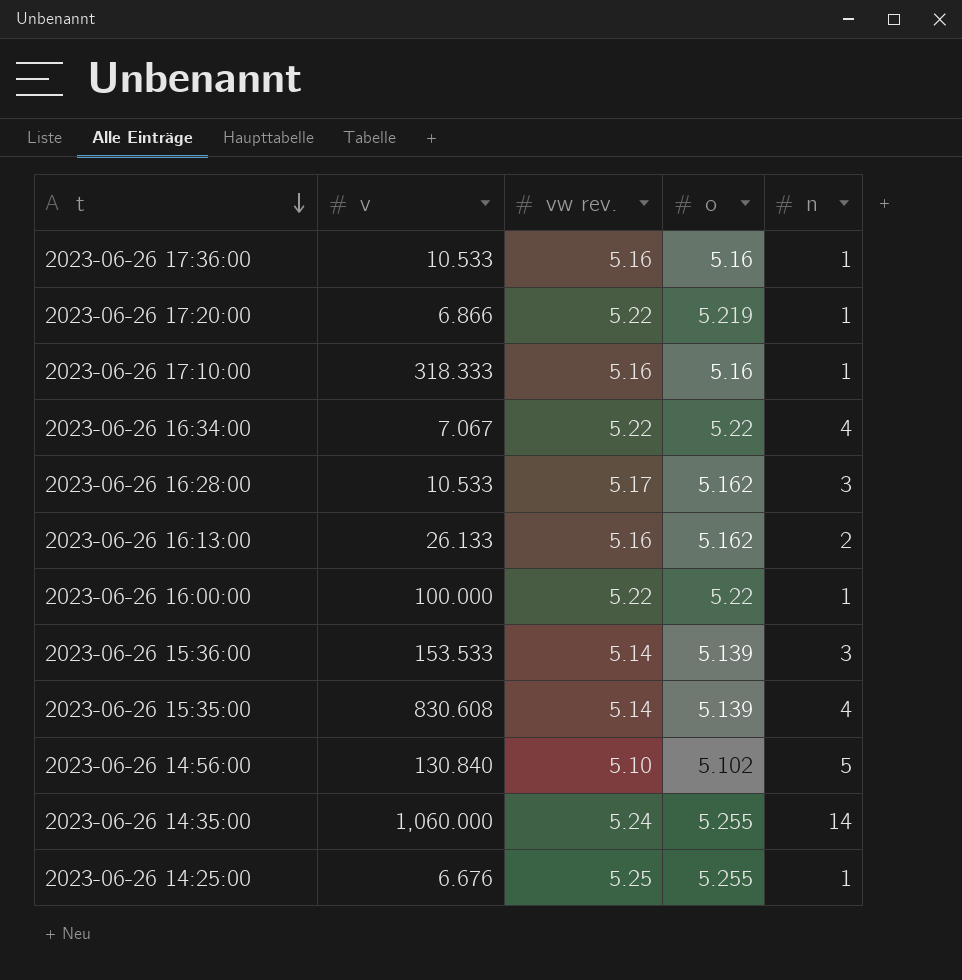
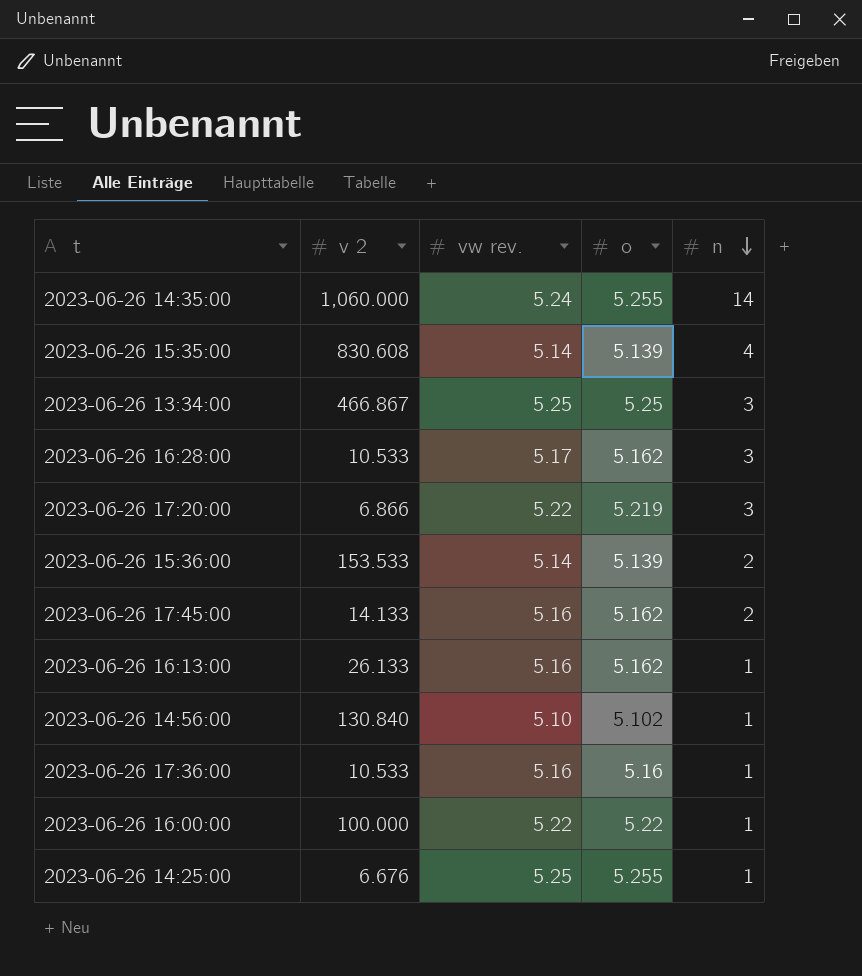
row order: t descending -> n descending
column name: v -> v 2
row 2023-06-26 17:10:00: 318.333 | 5.16 | 5.16 | 1 -> none
row 2023-06-26 16:34:00: 7.067 | 5.22 | 5.22 | 4 -> none
row 2023-06-26 13:34:00: none -> 466.867 | 5.25 | 5.25 | 3
2023-06-26 17:20:00 | n: 1 -> 3
2023-06-26 15:36:00 | n: 3 -> 2
row 2023-06-26 17:45:00: none -> 14.133 | 5.16 | 5.162 | 2
2023-06-26 16:13:00 | n: 2 -> 1
2023-06-26 14:56:00 | n: 5 -> 1

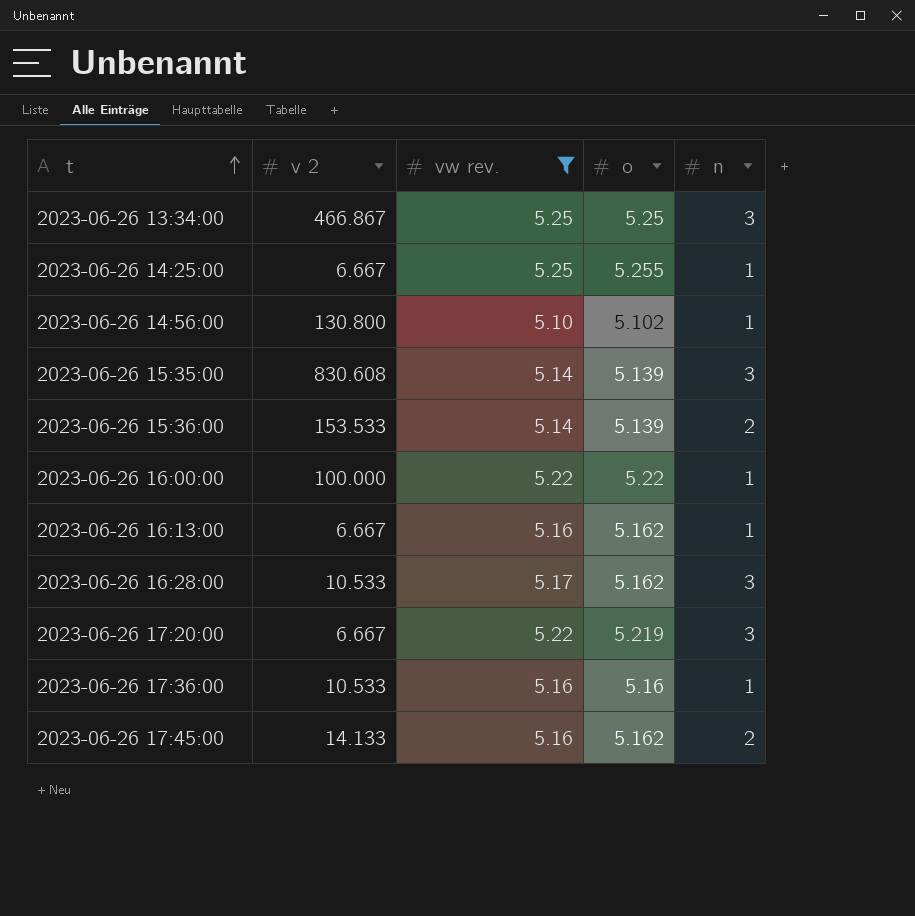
filter: none -> vw rev. != 5.24
row order: n descending -> t ascending
2023-06-26 14:25:00 | v 2: 6.676 -> 6.667
2023-06-26 14:56:00 | v 2: 130.840 -> 130.800
2023-06-26 15:35:00 | n: 4 -> 3
2023-06-26 16:13:00 | v 2: 26.133 -> 6.667
2023-06-26 17:20:00 | v 2: 6.866 -> 6.667

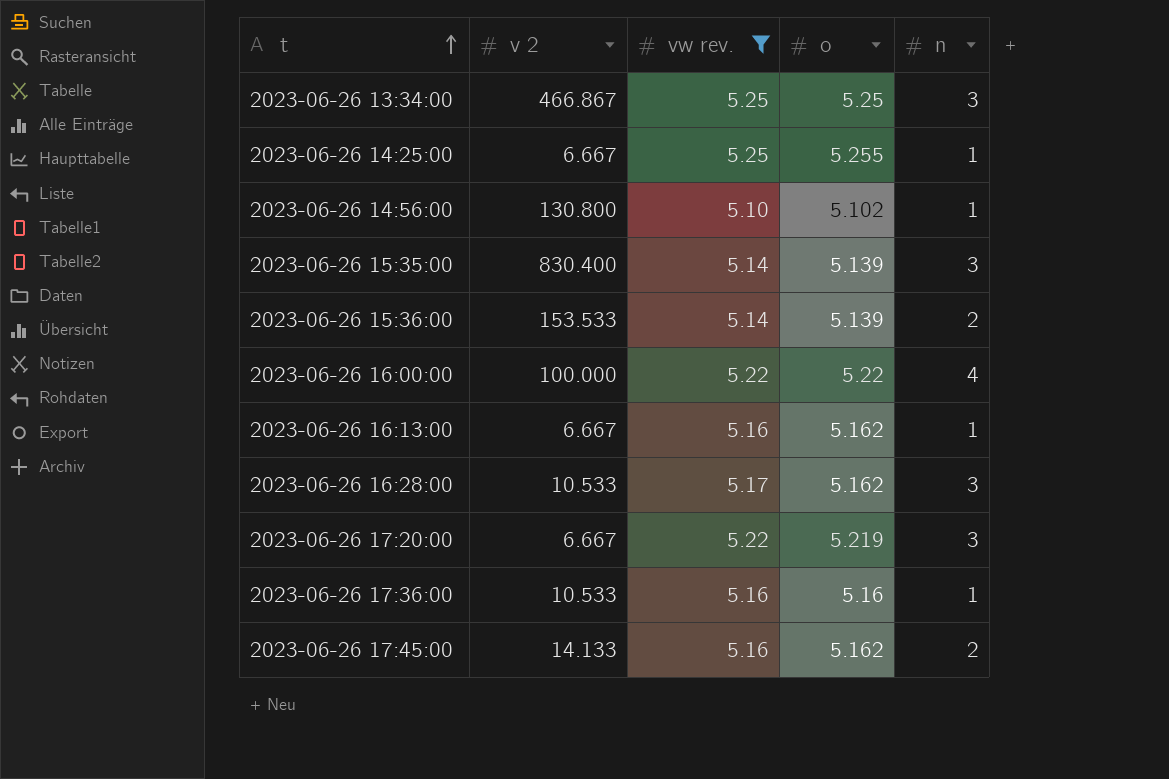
2023-06-26 15:35:00 | v 2: 830.608 -> 830.400
2023-06-26 16:00:00 | n: 1 -> 4

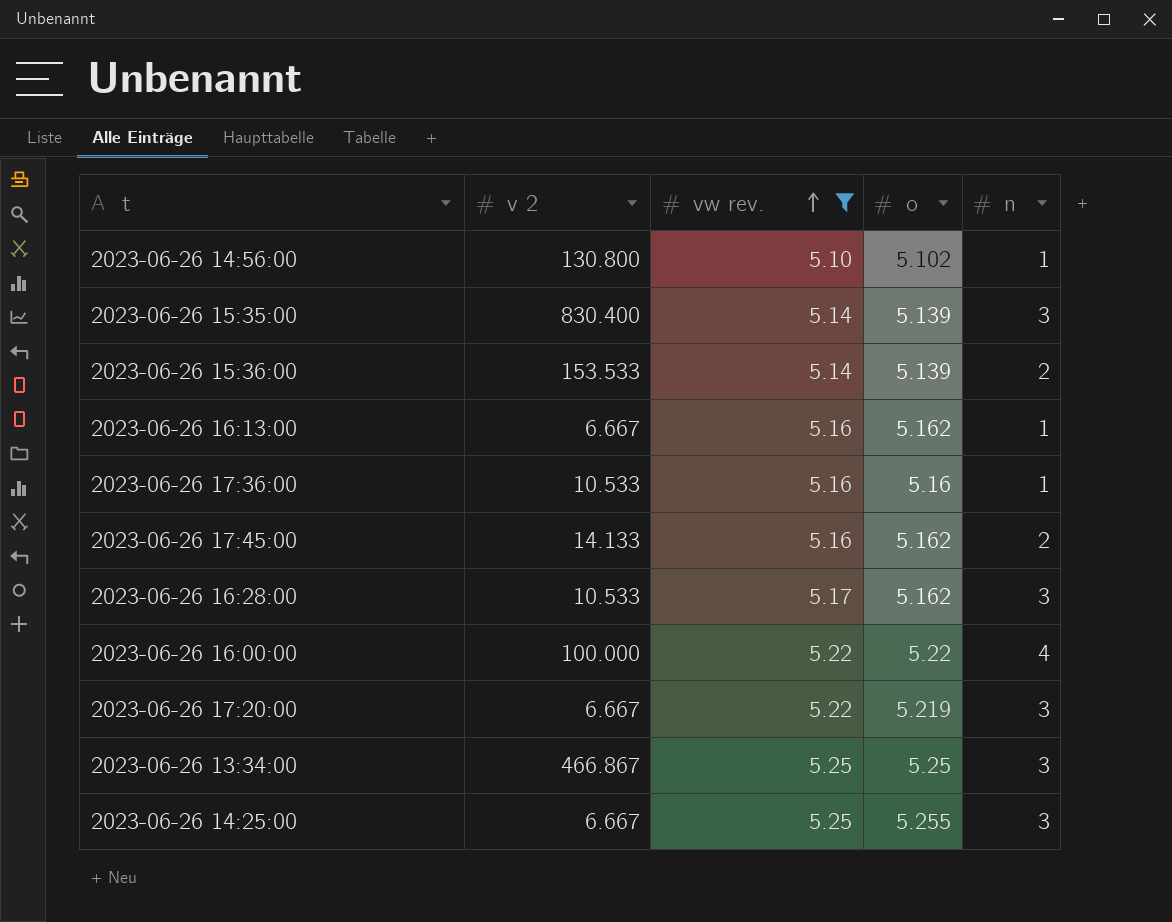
row order: t ascending -> vw rev. ascending
2023-06-26 14:25:00 | n: 1 -> 3

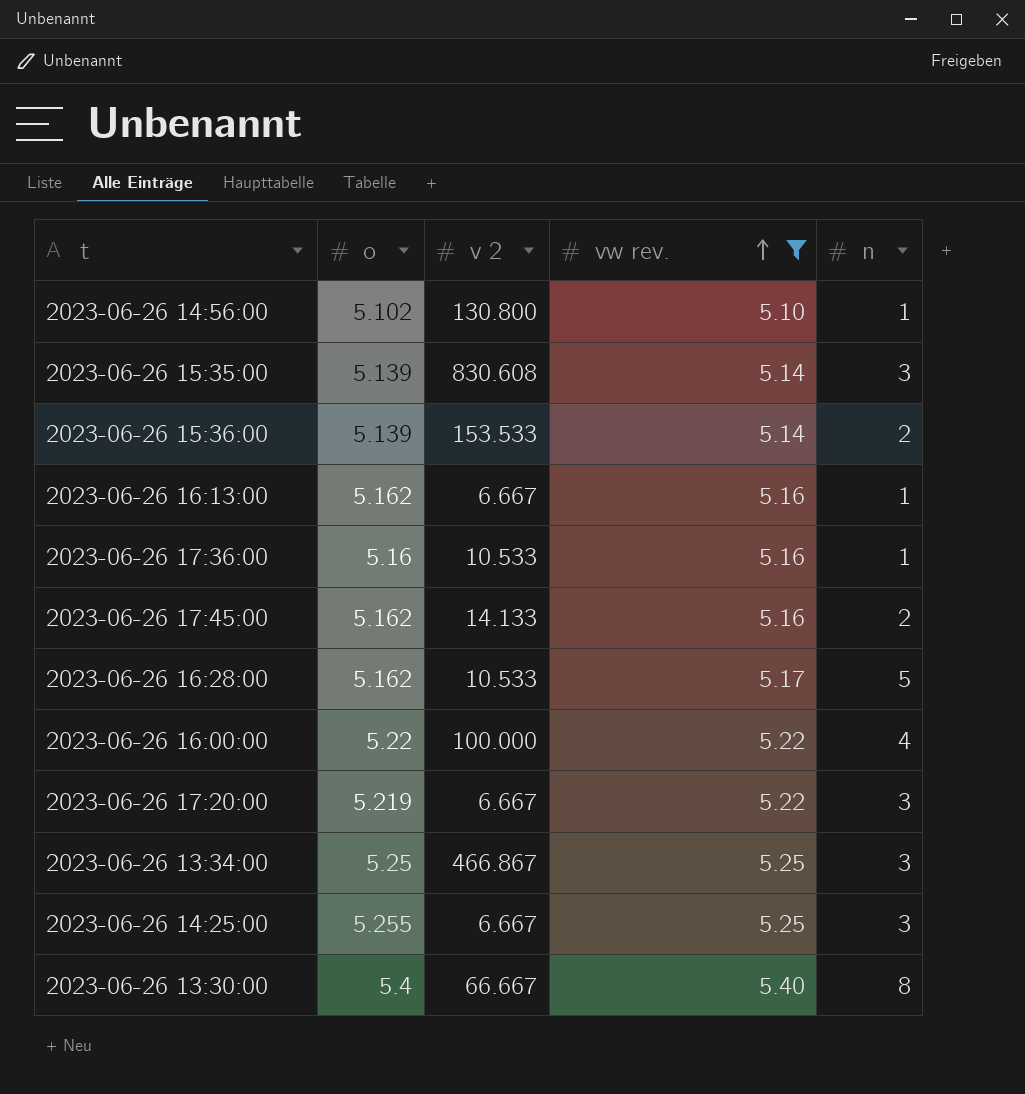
column o | position: 4 -> 2
2023-06-26 15:35:00 | v 2: 830.400 -> 830.608
2023-06-26 16:28:00 | n: 3 -> 5
row 2023-06-26 13:30:00: none -> 5.4 | 66.667 | 5.40 | 8

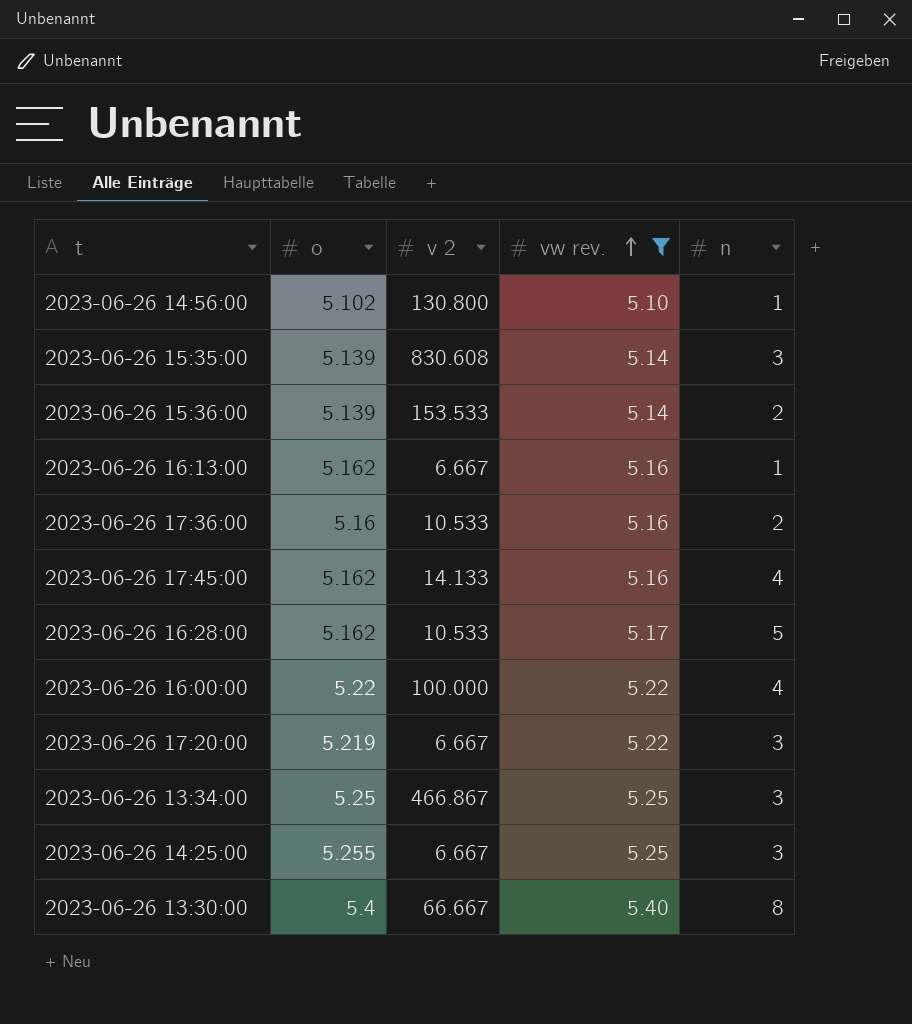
2023-06-26 17:36:00 | n: 1 -> 2
2023-06-26 17:45:00 | n: 2 -> 4

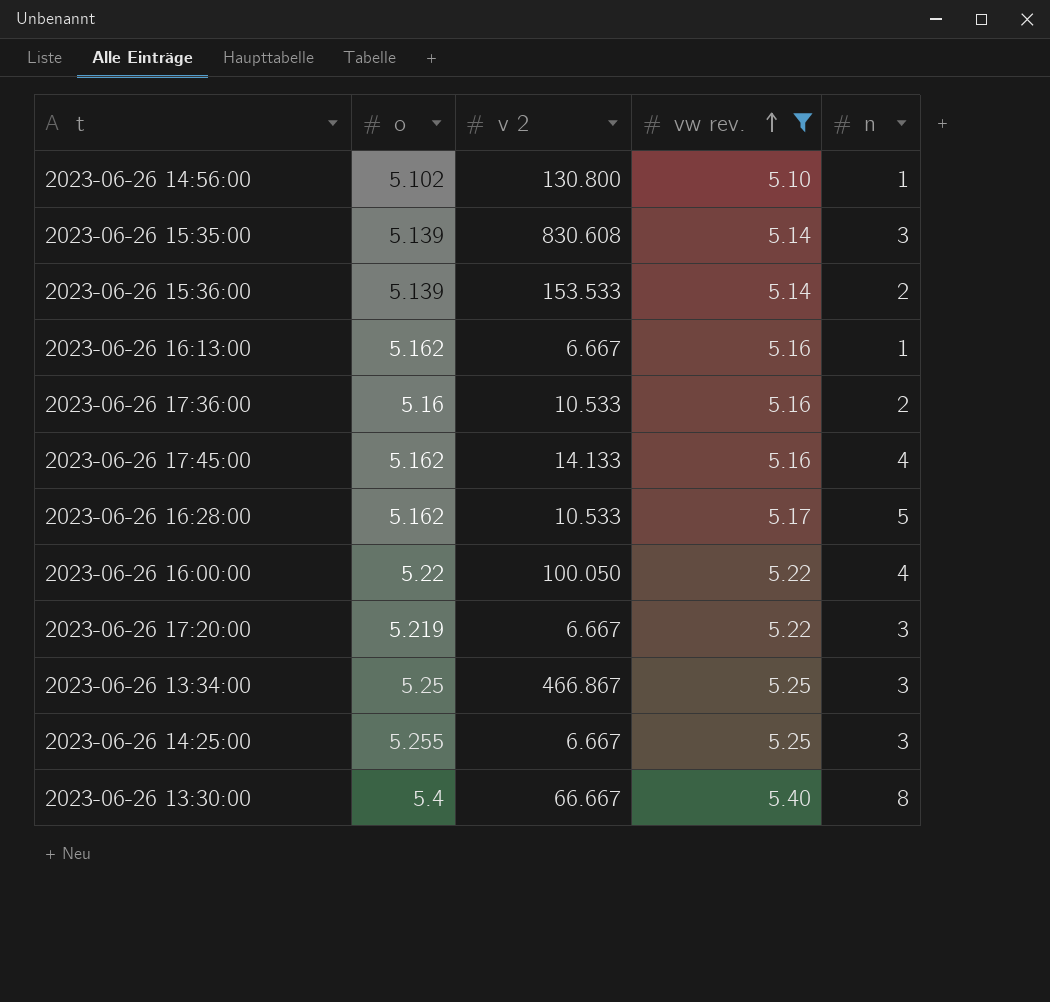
2023-06-26 16:00:00 | v 2: 100.000 -> 100.050

